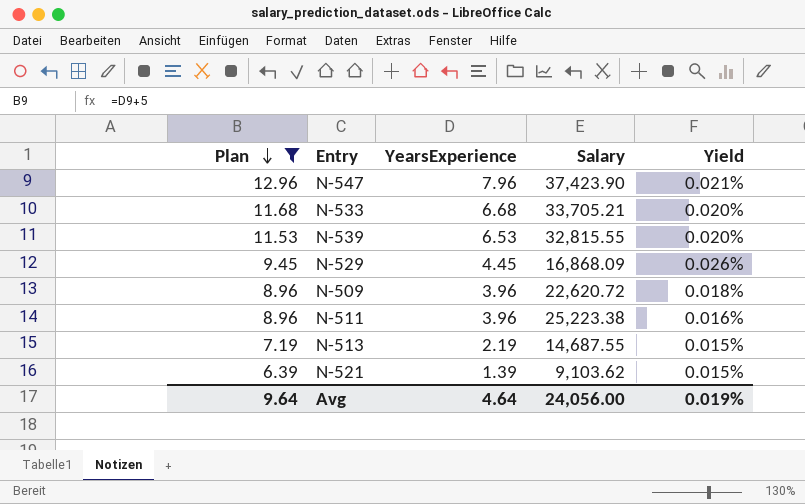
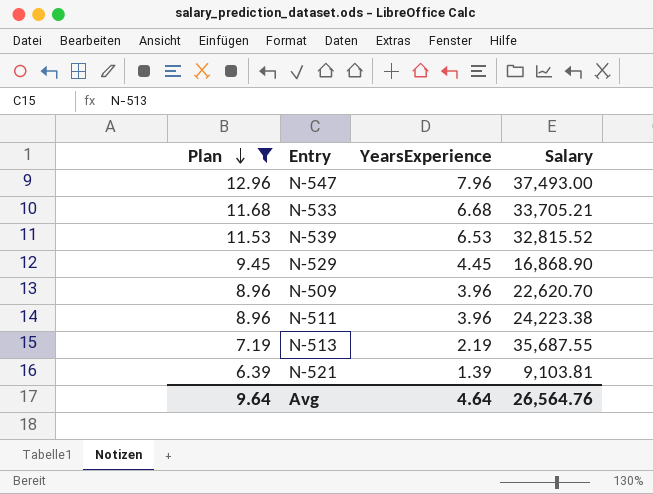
column Yield | formula: [YearsExperience] / [Salary] -> none
N-547 | Salary: 37,423.90 -> 37,493.00
N-539 | Salary: 32,815.55 -> 32,815.52
N-529 | Salary: 16,868.09 -> 16,868.90
N-509 | Salary: 22,620.72 -> 22,620.70
N-511 | Salary: 25,223.38 -> 24,223.38
N-513 | Salary: 14,687.55 -> 35,687.55
N-521 | Salary: 9,103.62 -> 9,103.81
Avg | Salary: 24,056.00 -> 26,564.76

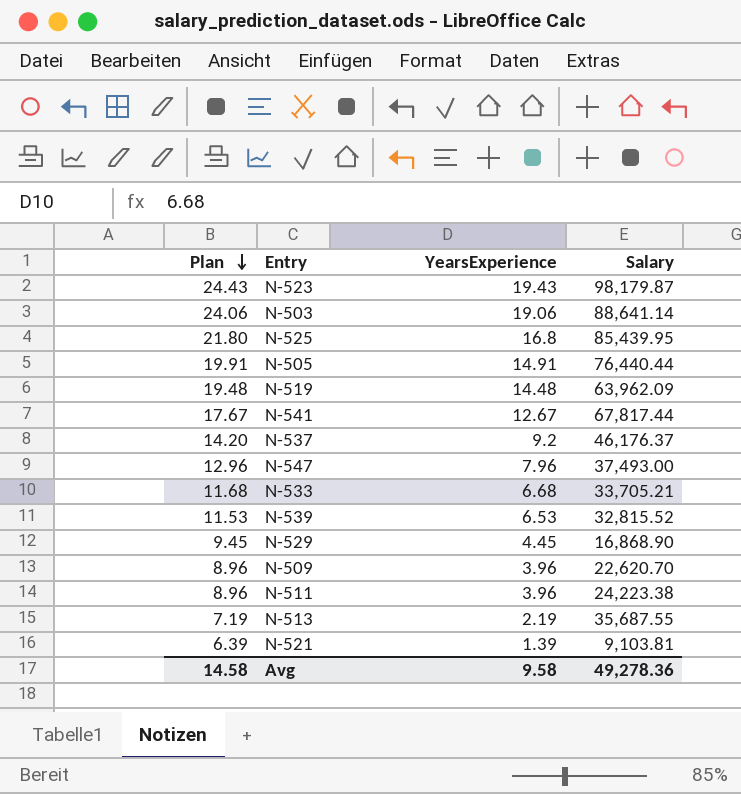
filter: Plan <= 12.96 -> none
Avg | Plan: 9.64 -> 14.58
Avg | YearsExperience: 4.64 -> 9.58
Avg | Salary: 26,564.76 -> 49,278.36

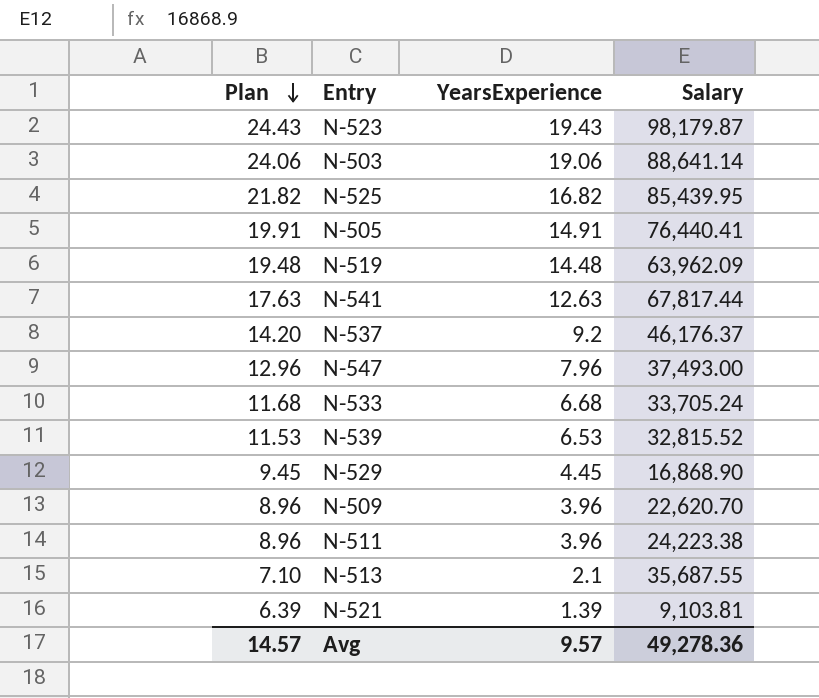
N-525 | Plan: 21.80 -> 21.82
N-525 | YearsExperience: 16.8 -> 16.82
N-505 | Salary: 76,440.44 -> 76,440.41
N-541 | Plan: 17.67 -> 17.63
N-541 | YearsExperience: 12.67 -> 12.63
N-533 | Salary: 33,705.21 -> 33,705.24
N-513 | Plan: 7.19 -> 7.10
N-513 | YearsExperience: 2.19 -> 2.1
Avg | Plan: 14.58 -> 14.57
Avg | YearsExperience: 9.58 -> 9.57

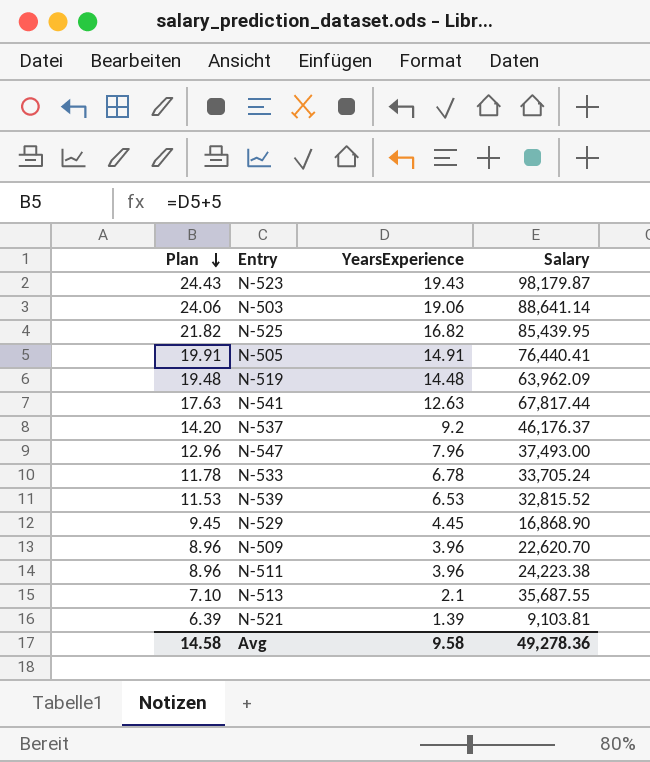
N-533 | Plan: 11.68 -> 11.78
N-533 | YearsExperience: 6.68 -> 6.78
Avg | Plan: 14.57 -> 14.58
Avg | YearsExperience: 9.57 -> 9.58

